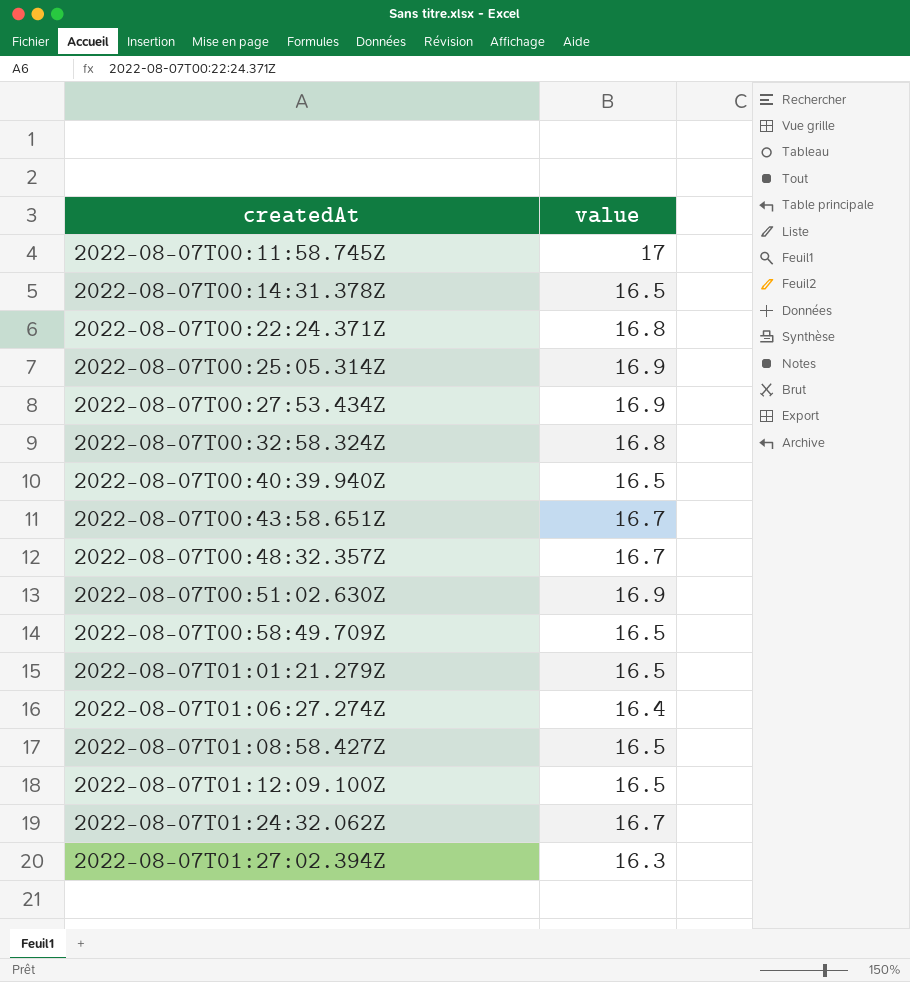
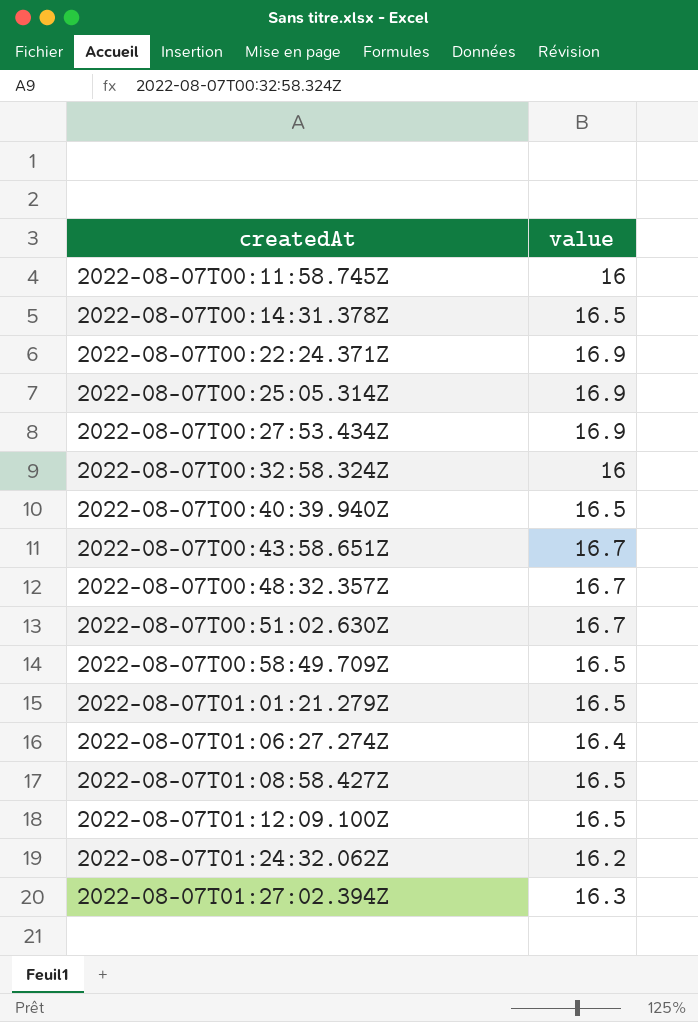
2022-08-07T00:11:58.745Z | value: 17 -> 16
2022-08-07T00:22:24.371Z | value: 16.8 -> 16.9
2022-08-07T00:32:58.324Z | value: 16.8 -> 16
2022-08-07T00:51:02.630Z | value: 16.9 -> 16.7
2022-08-07T01:24:32.062Z | value: 16.7 -> 16.2

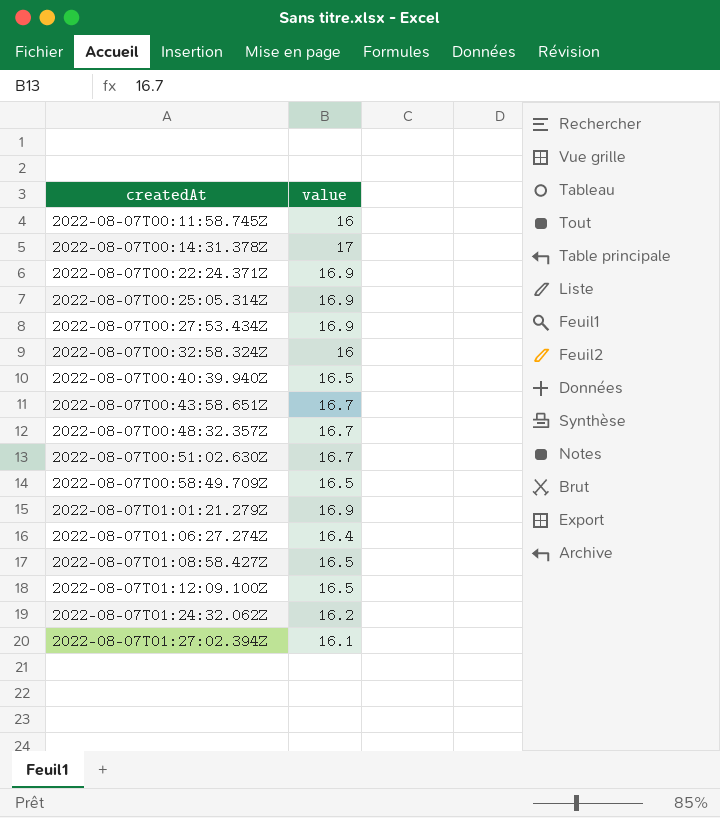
2022-08-07T00:14:31.378Z | value: 16.5 -> 17
2022-08-07T01:01:21.279Z | value: 16.5 -> 16.9
2022-08-07T01:27:02.394Z | value: 16.3 -> 16.1

